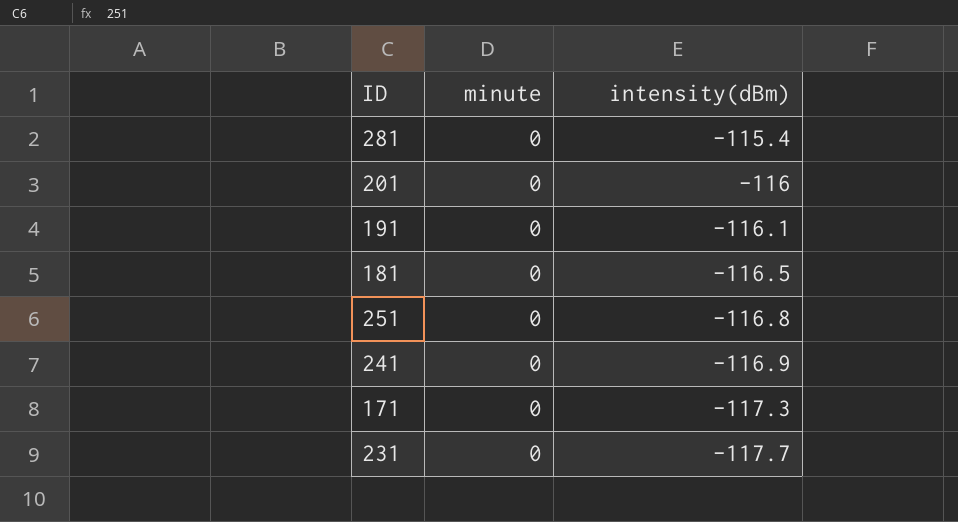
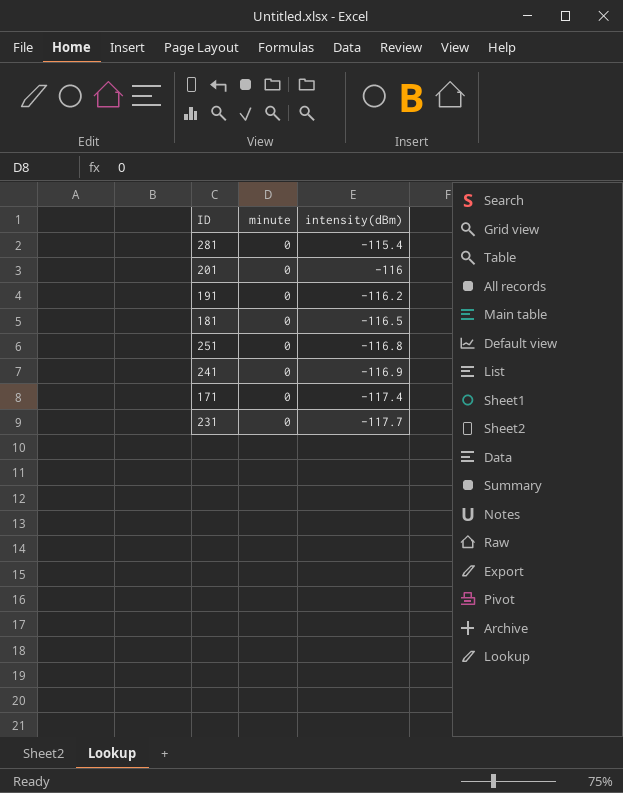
191 | intensity(dBm): -116.1 -> -116.2
171 | intensity(dBm): -117.3 -> -117.4

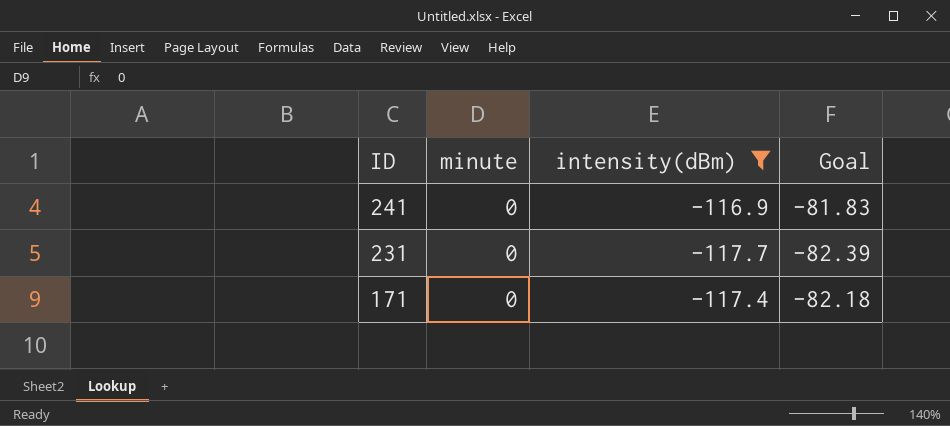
filter: none -> intensity(dBm) <= -116.9
row order: intensity(dBm) descending -> ID descending
column Goal | formula: none -> [intensity(dBm)] * 0.7

